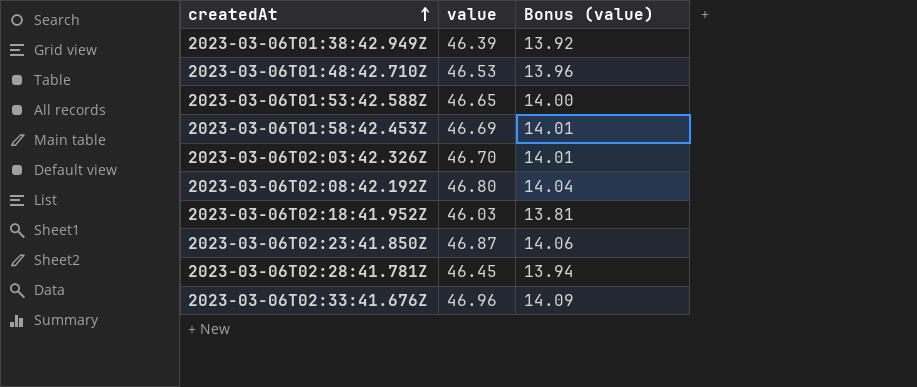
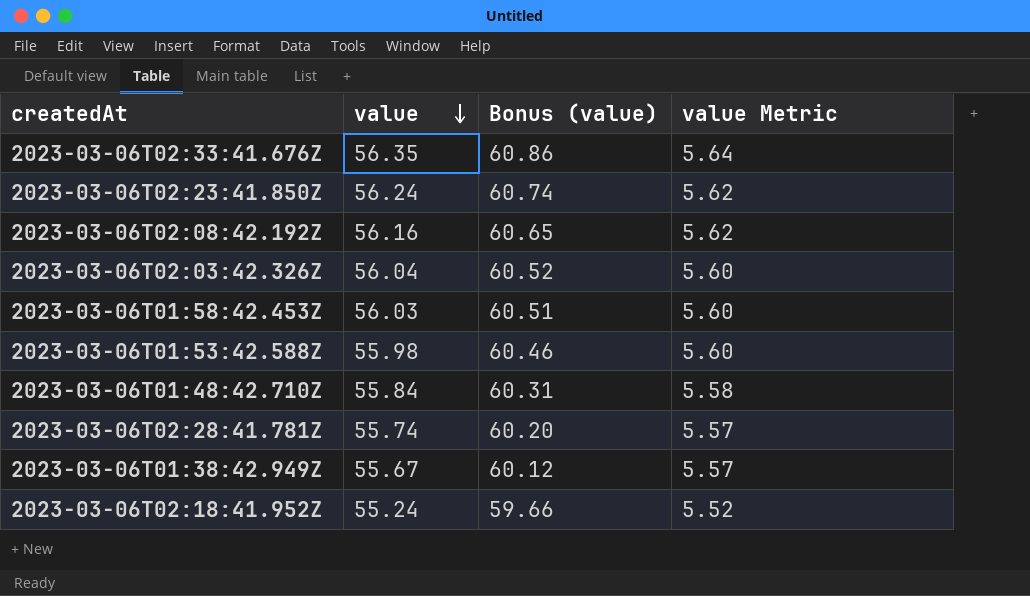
row order: createdAt ascending -> value descending
column Bonus (value) | formula: [value] * 0.3 -> [value] * 1.08
column value Metric | formula: none -> [value] * 0.1
2023-03-06T02:33:41.676Z | value: 46.96 -> 56.35
2023-03-06T02:23:41.850Z | value: 46.87 -> 56.24
2023-03-06T02:08:42.192Z | value: 46.80 -> 56.16
2023-03-06T02:03:42.326Z | value: 46.70 -> 56.04
2023-03-06T01:58:42.453Z | value: 46.69 -> 56.03
2023-03-06T01:53:42.588Z | value: 46.65 -> 55.98
2023-03-06T01:48:42.710Z | value: 46.53 -> 55.84
2023-03-06T02:28:41.781Z | value: 46.45 -> 55.74
2023-03-06T01:38:42.949Z | value: 46.39 -> 55.67
2023-03-06T02:18:41.952Z | value: 46.03 -> 55.24

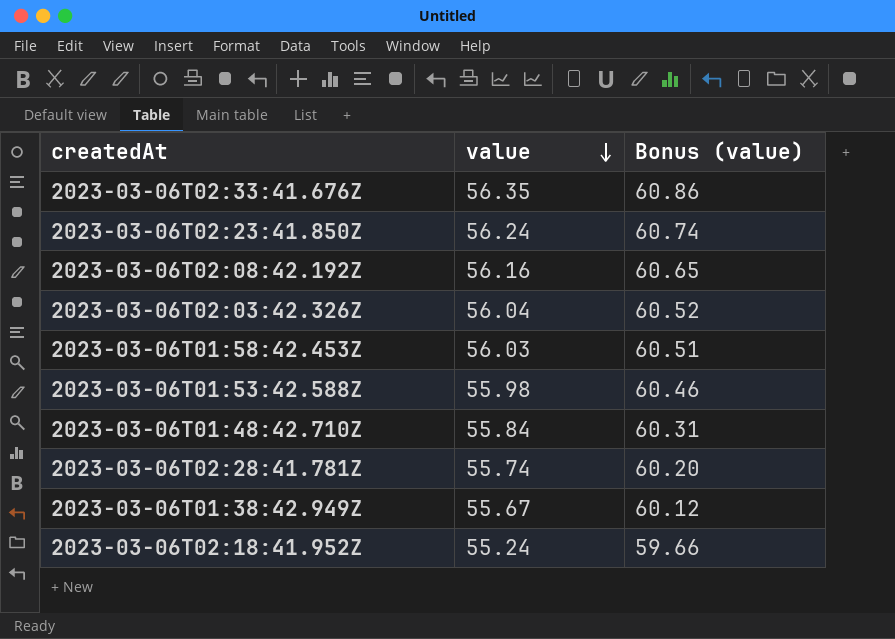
column value Metric | formula: [value] * 0.1 -> none

